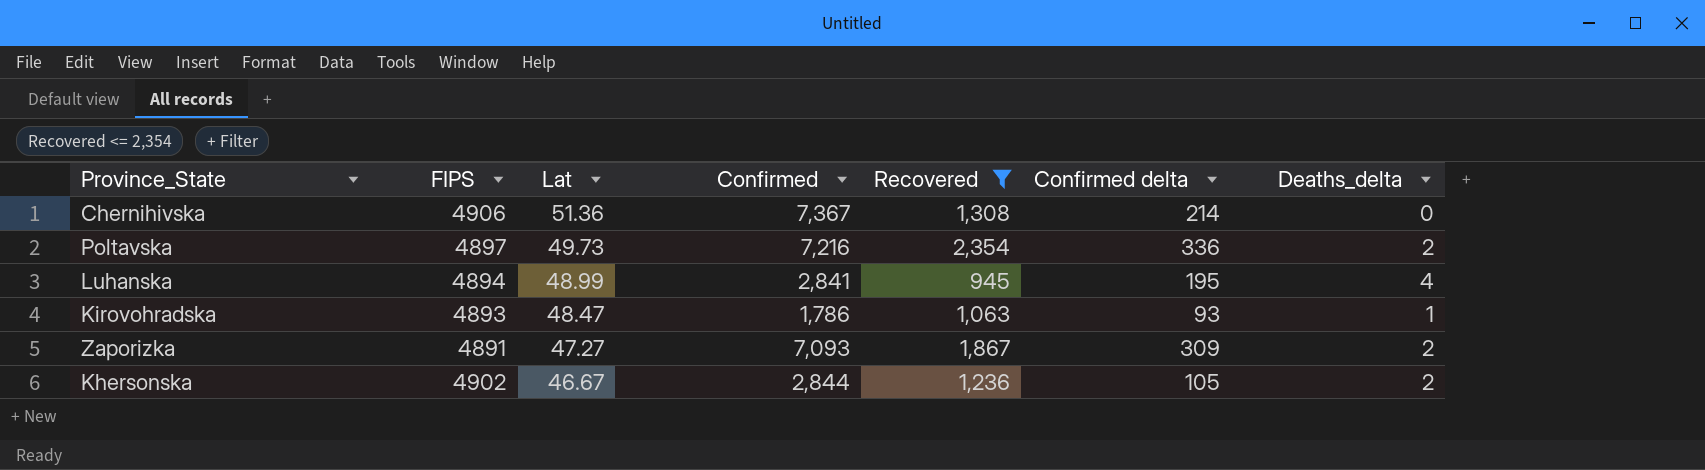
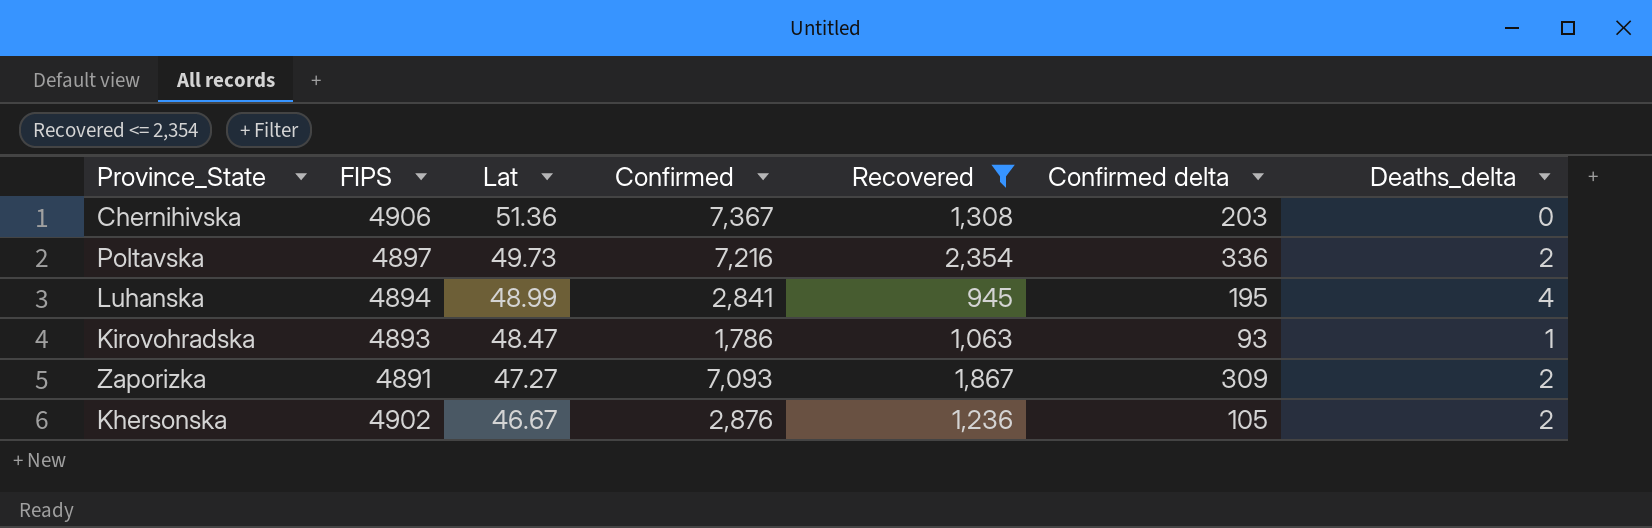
Chernihivska | Confirmed delta: 214 -> 203
Khersonska | Confirmed: 2,844 -> 2,876

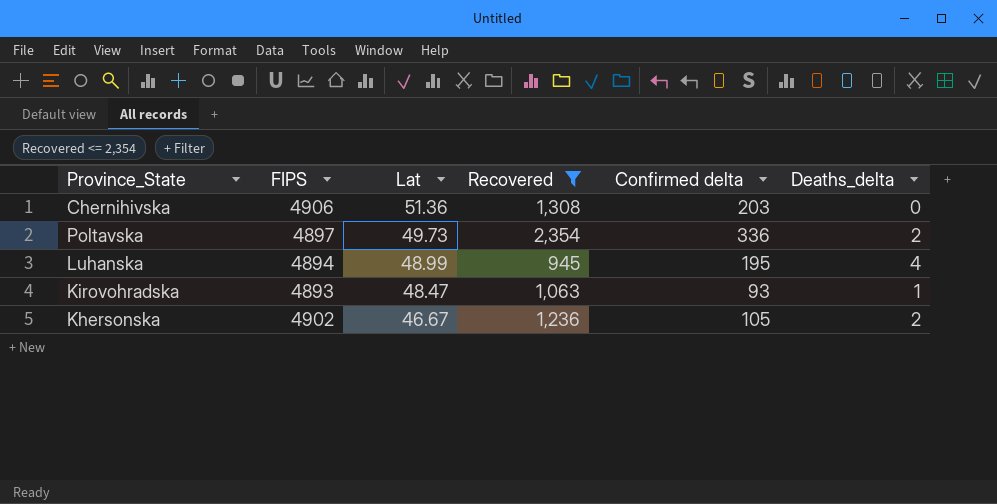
column Confirmed | position: 4 -> none
row Zaporizka: 4891 | 47.27 | 7,093 | 1,867 | 309 | 2 -> none

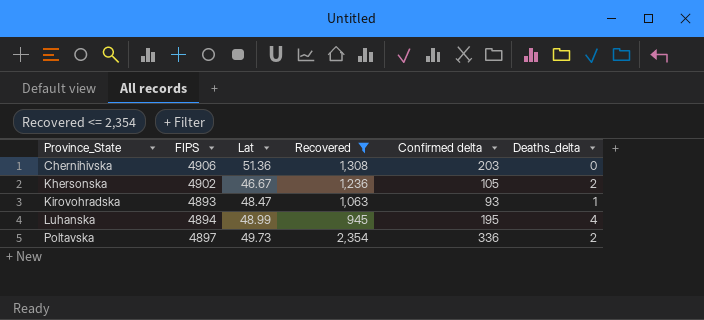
row order: Lat descending -> Province_State ascending

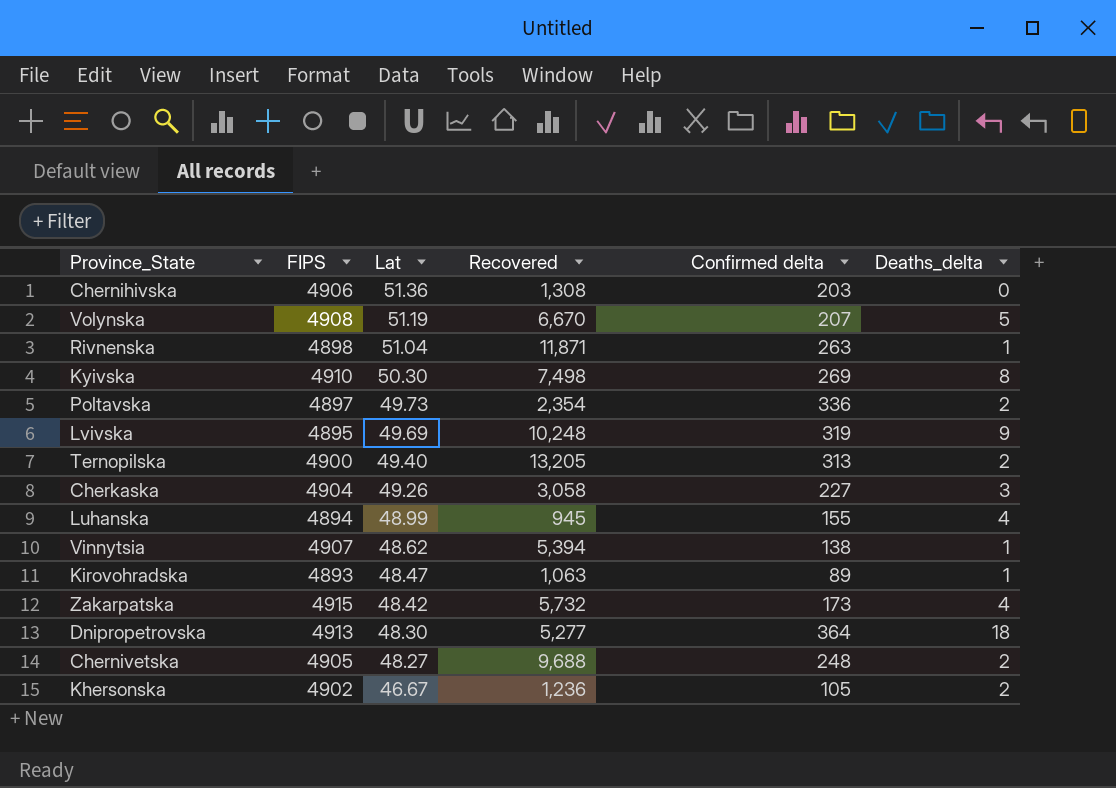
filter: Recovered <= 2,354 -> none
row order: Province_State ascending -> Lat descending
Luhanska | Confirmed delta: 195 -> 155
Kirovohradska | Confirmed delta: 93 -> 89

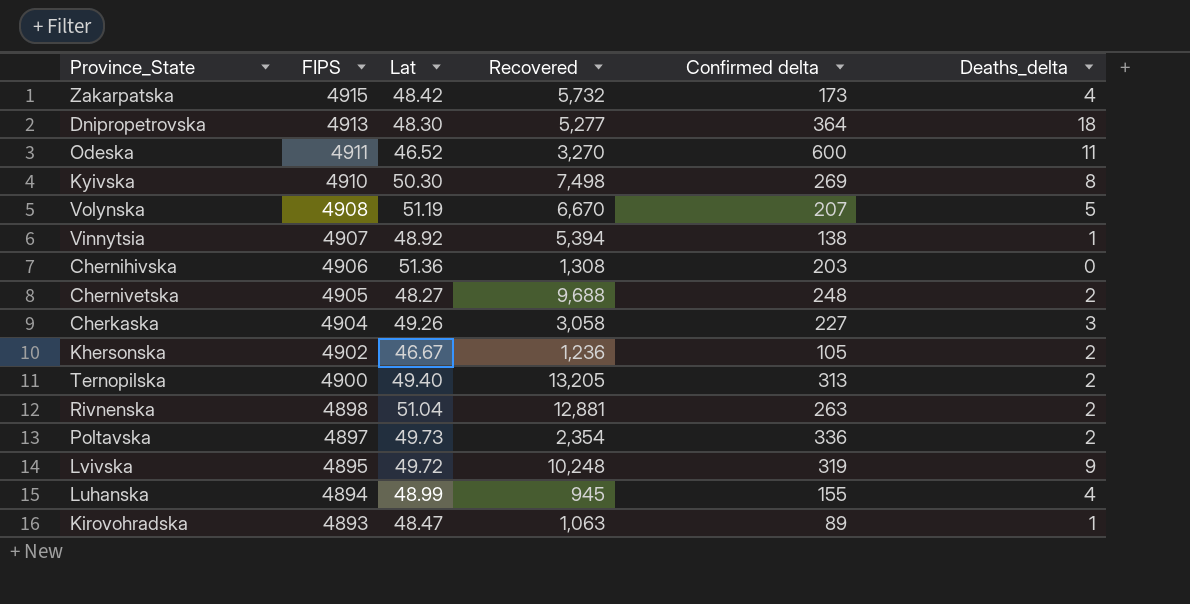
row order: Lat descending -> FIPS descending
row Odeska: none -> 4911 | 46.52 | 3,270 | 600 | 11
Vinnytsia | Lat: 48.62 -> 48.92
Rivnenska | Recovered: 11,871 -> 12,881
Rivnenska | Deaths_delta: 1 -> 2
Lvivska | Lat: 49.69 -> 49.72

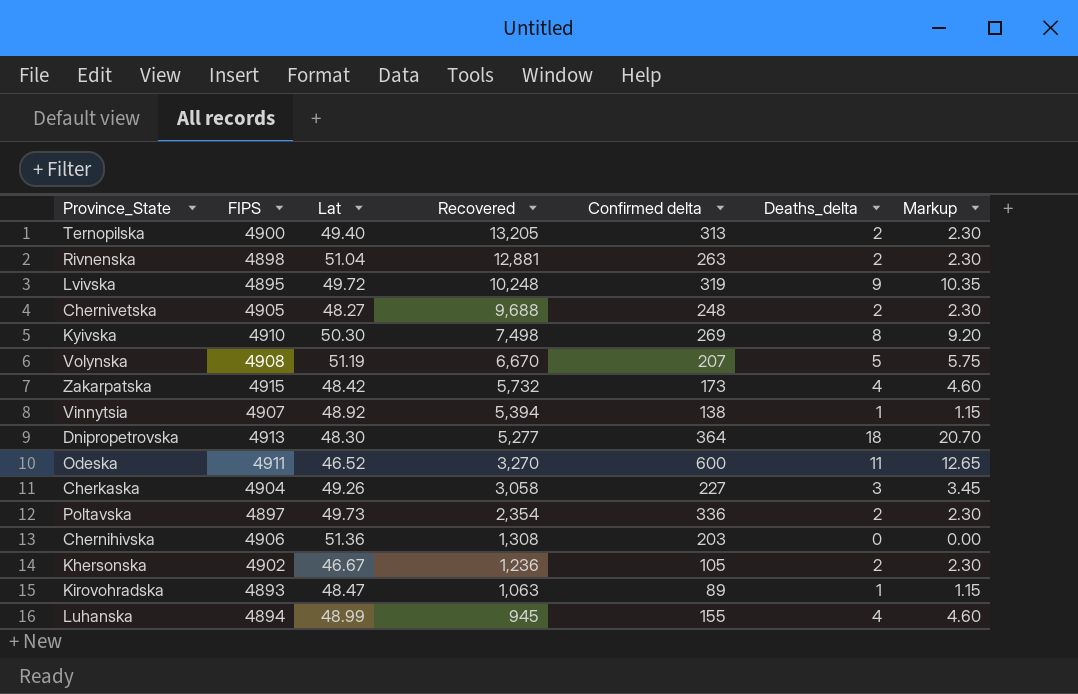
row order: FIPS descending -> Recovered descending
column Markup | formula: none -> [Deaths_delta] * 1.15

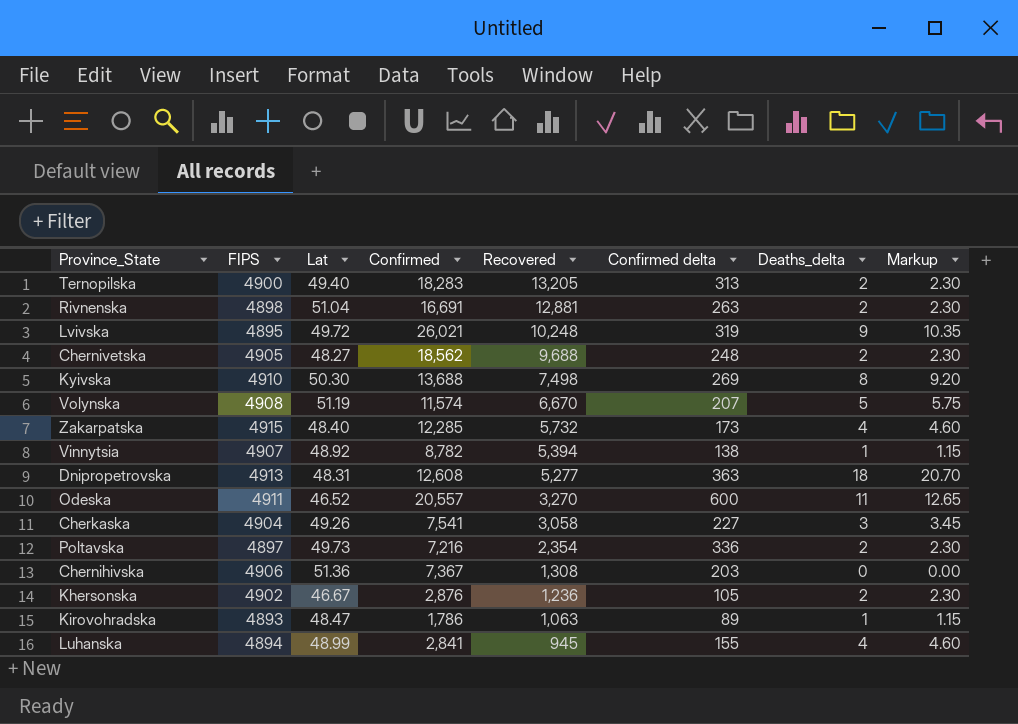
column Confirmed | position: none -> 4
Zakarpatska | Lat: 48.42 -> 48.40
Dnipropetrovska | Lat: 48.30 -> 48.31
Dnipropetrovska | Confirmed delta: 364 -> 363

